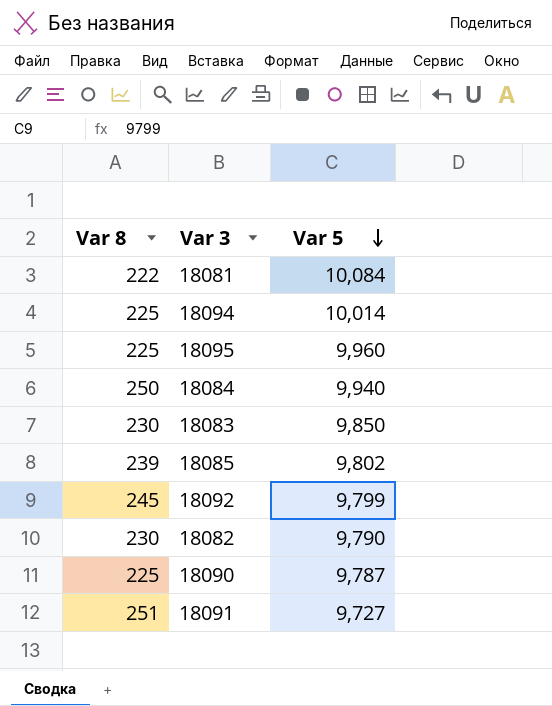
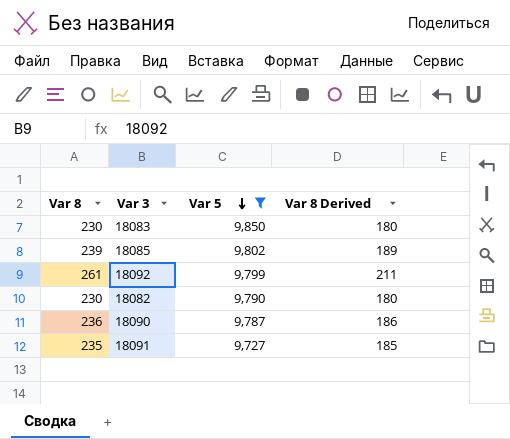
filter: none -> Var 5 <= 9,850
column Var 8 Derived | formula: none -> [Var 8] - 50
18092 | Var 8: 245 -> 261
18090 | Var 8: 225 -> 236
18091 | Var 8: 251 -> 235

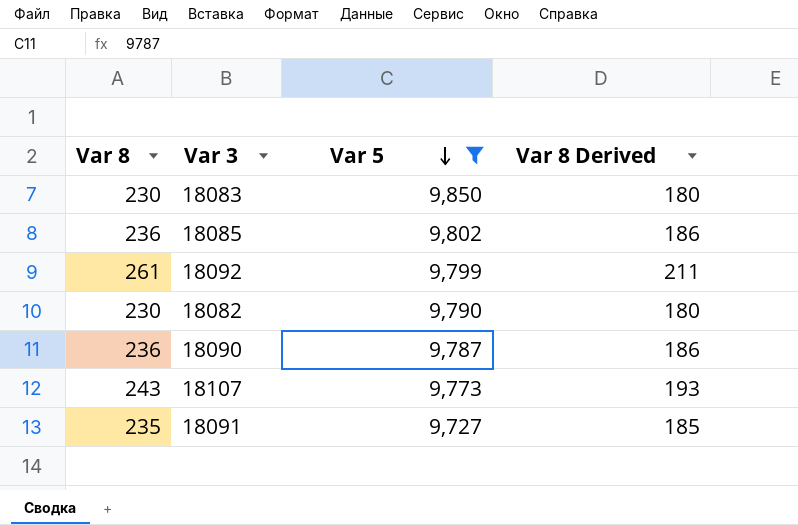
18085 | Var 8: 239 -> 236
18085 | Var 8 Derived: 189 -> 186
row 18107: none -> 243 | 9,773 | 193

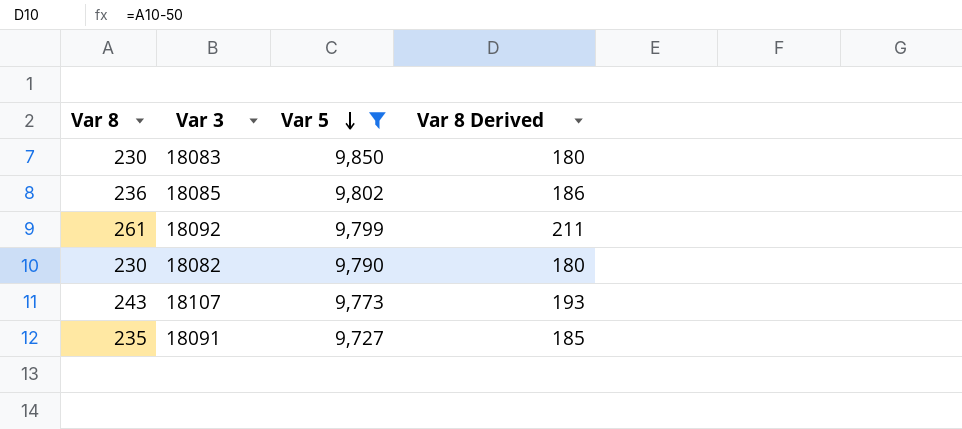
row 18090: 236 | 9,787 | 186 -> none

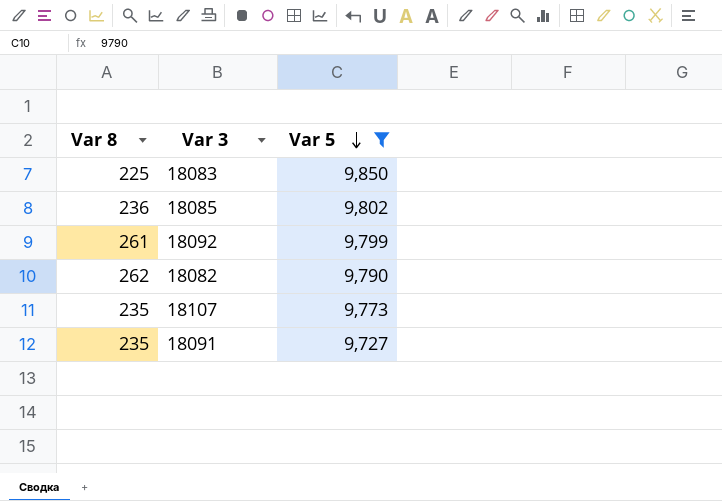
column Var 8 Derived | formula: [Var 8] - 50 -> none
18083 | Var 8: 230 -> 225
18082 | Var 8: 230 -> 262
18107 | Var 8: 243 -> 235

